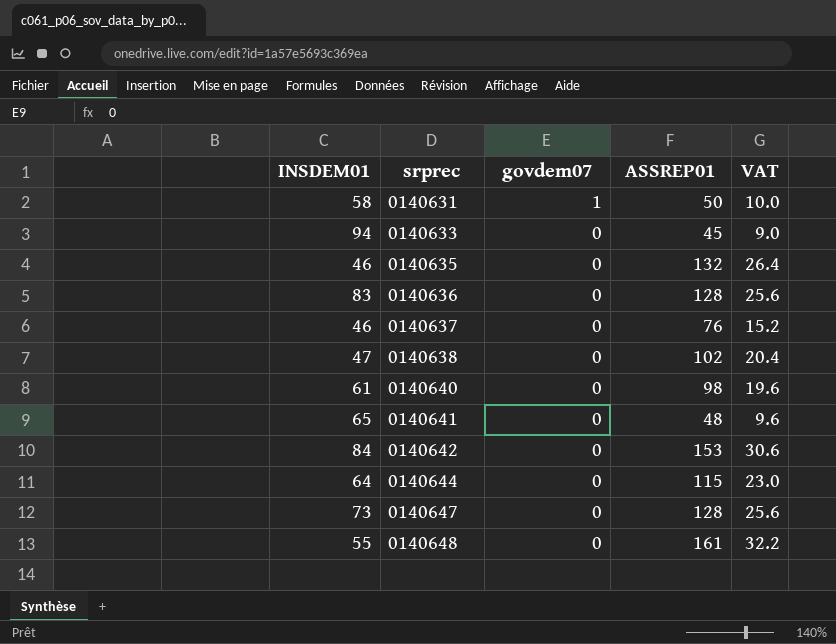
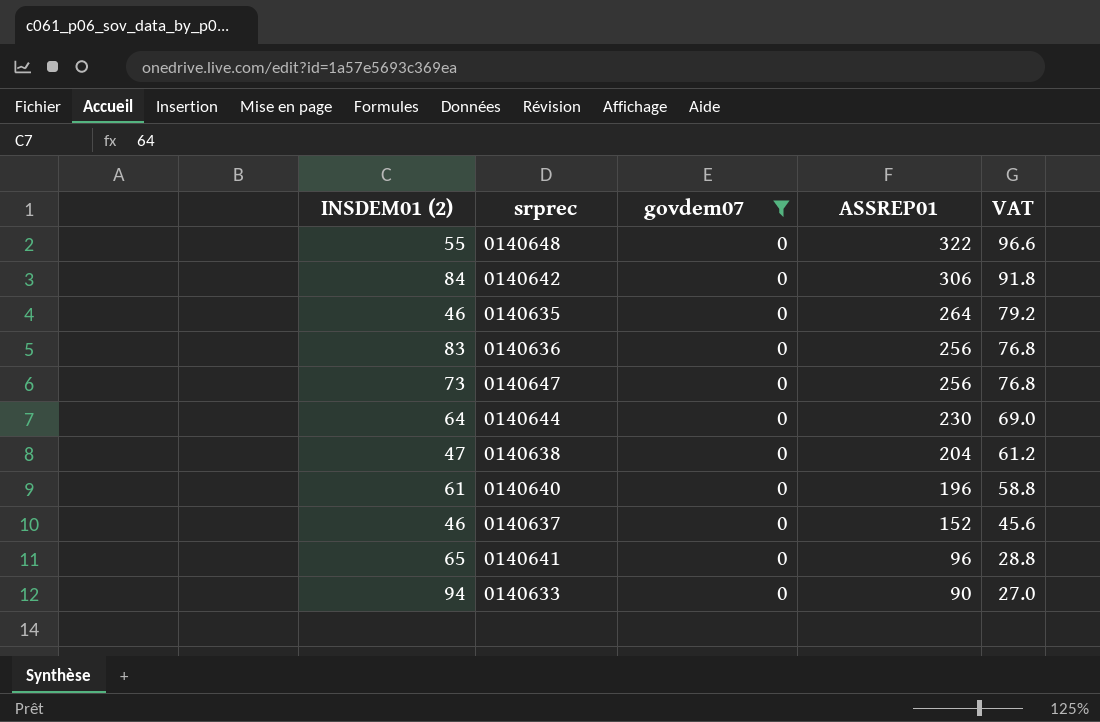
filter: none -> govdem07 = 0
row order: srprec ascending -> ASSREP01 descending
column name: INSDEM01 -> INSDEM01 (2)
column VAT | formula: [ASSREP01] * 0.2 -> [ASSREP01] * 0.3
0140648 | ASSREP01: 161 -> 322
0140642 | ASSREP01: 153 -> 306
0140635 | ASSREP01: 132 -> 264
0140636 | ASSREP01: 128 -> 256
0140647 | ASSREP01: 128 -> 256
0140644 | ASSREP01: 115 -> 230
0140638 | ASSREP01: 102 -> 204
0140640 | ASSREP01: 98 -> 196
0140637 | ASSREP01: 76 -> 152
0140641 | ASSREP01: 48 -> 96
0140633 | ASSREP01: 45 -> 90

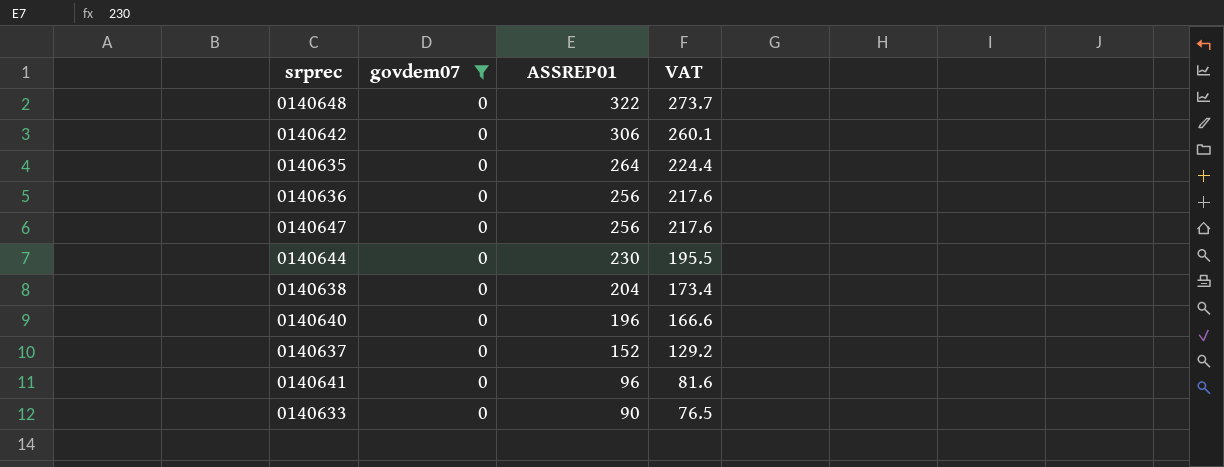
column INSDEM01 (2) | position: 1 -> none
column VAT | formula: [ASSREP01] * 0.3 -> [ASSREP01] * 0.85

